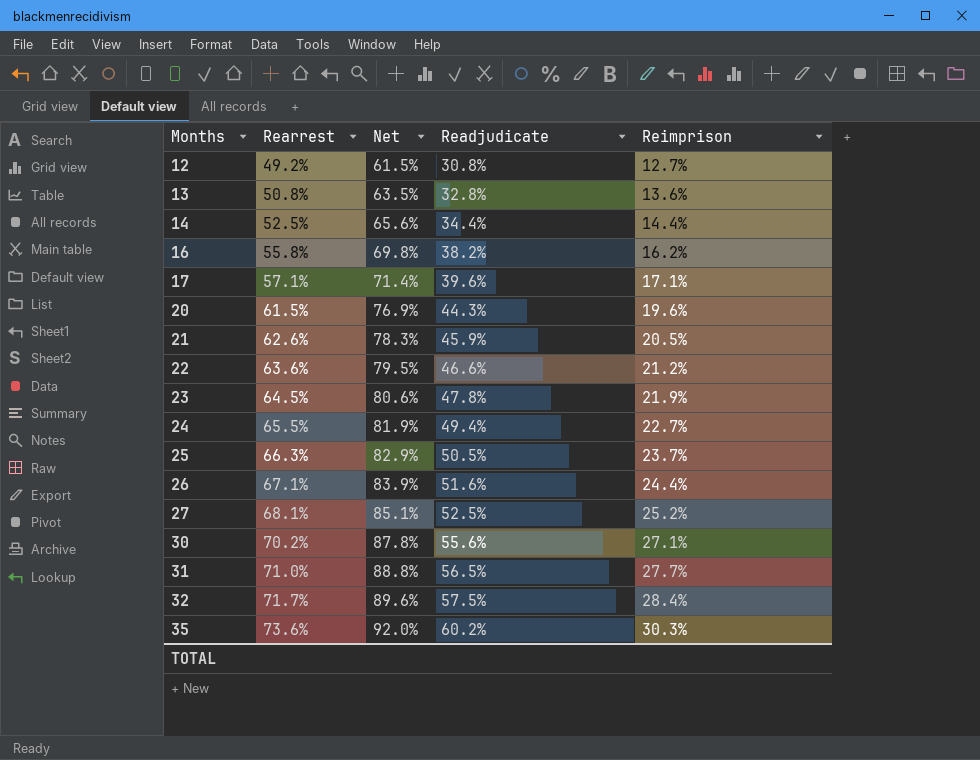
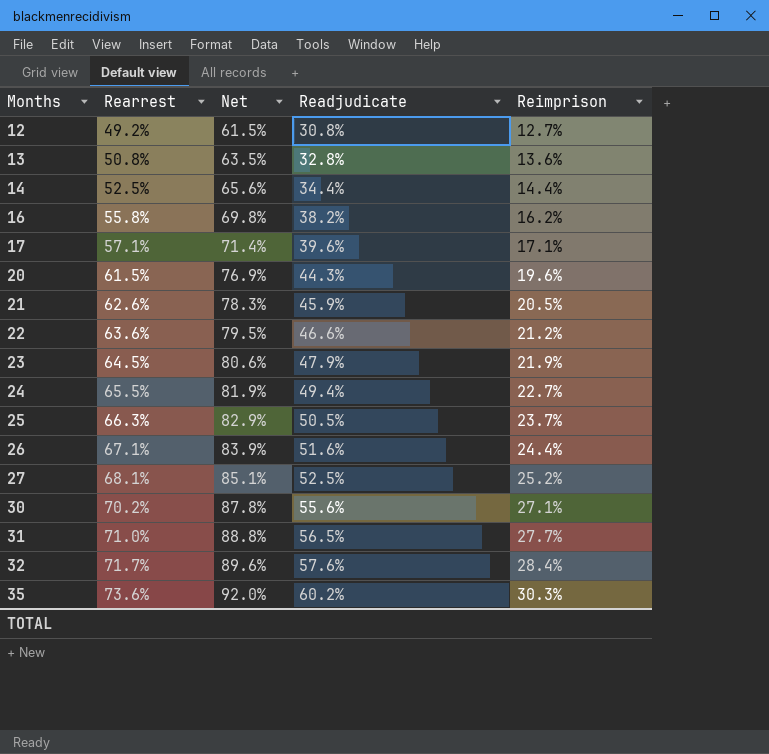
23 | Readjudicate: 47.8% -> 47.9%
32 | Readjudicate: 57.5% -> 57.6%

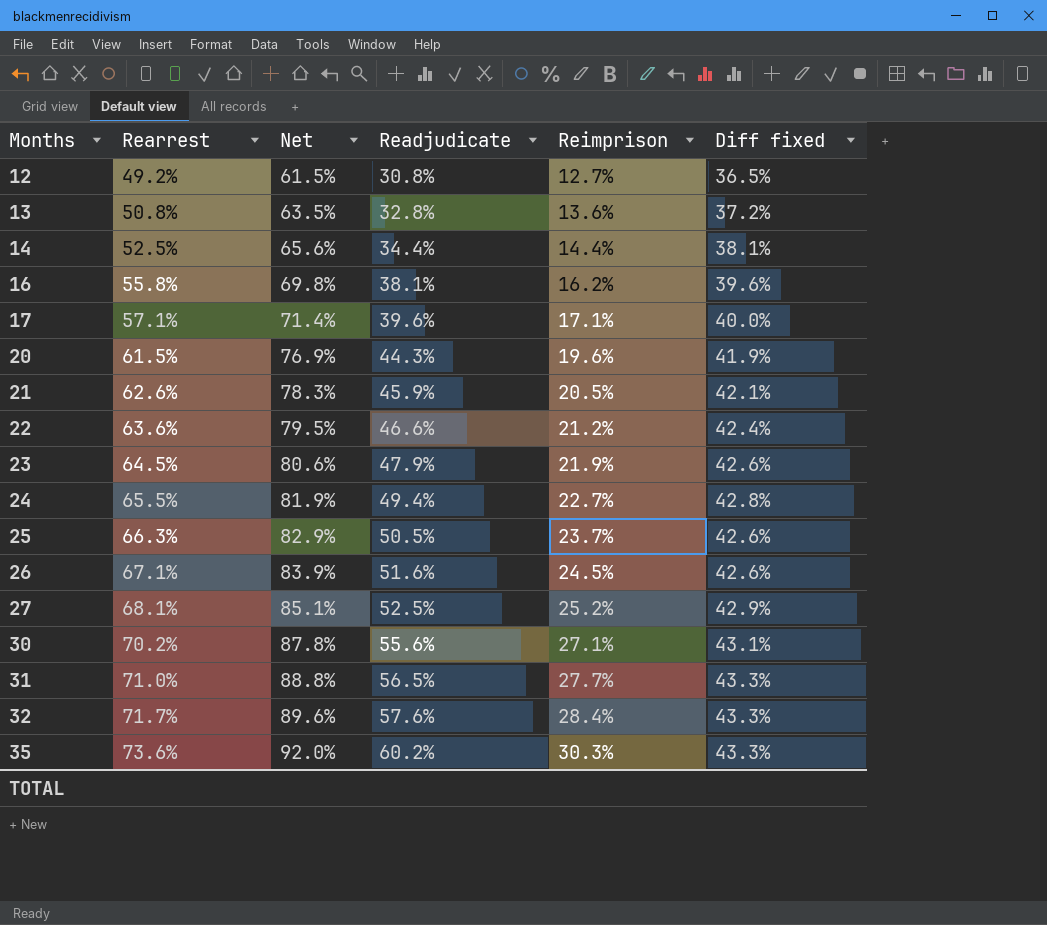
column Diff fixed | formula: none -> [Rearrest] - [Reimprison]
16 | Readjudicate: 38.2% -> 38.1%
26 | Reimprison: 24.4% -> 24.5%

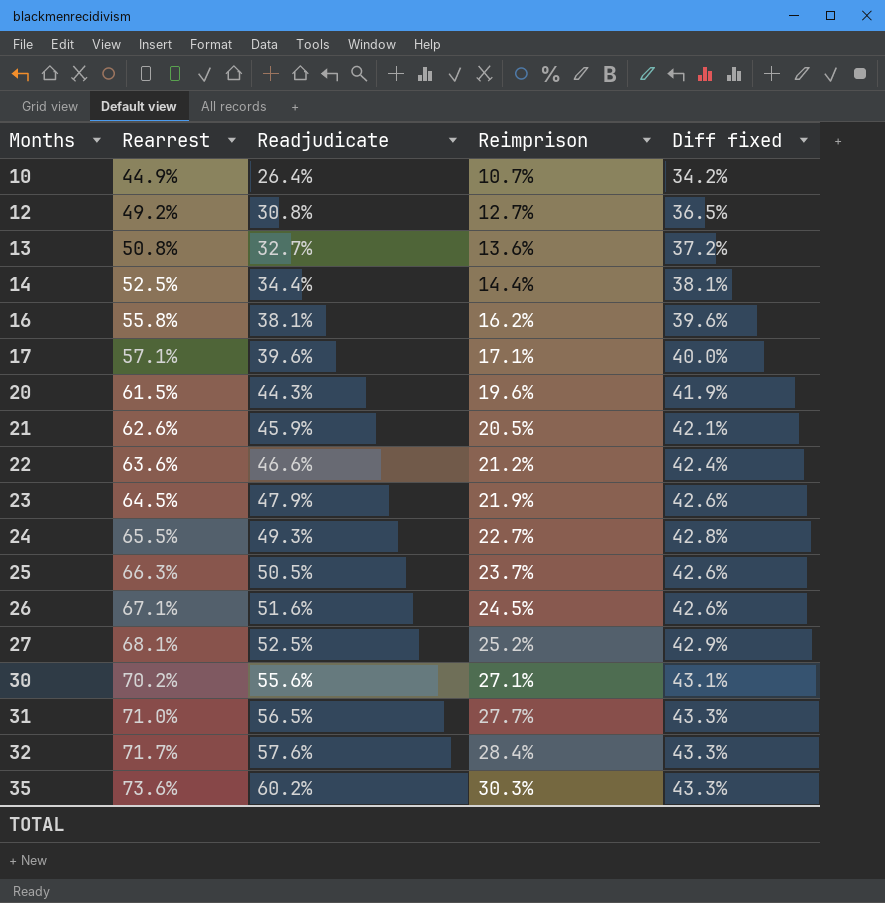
column Net | formula: [Rearrest] * 1.25 -> none
row 10: none -> 44.9% | 26.4% | 10.7% | 34.2%
13 | Readjudicate: 32.8% -> 32.7%
24 | Readjudicate: 49.4% -> 49.3%

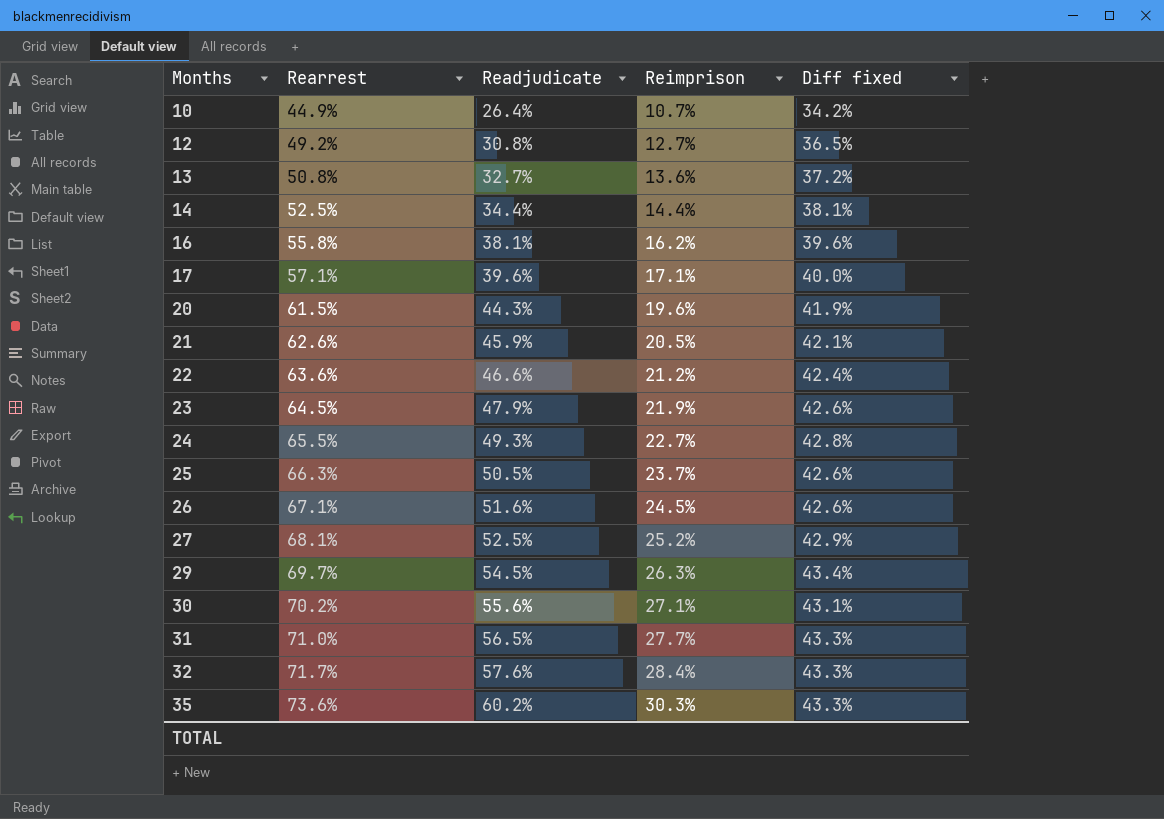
row 29: none -> 69.7% | 54.5% | 26.3% | 43.4%

